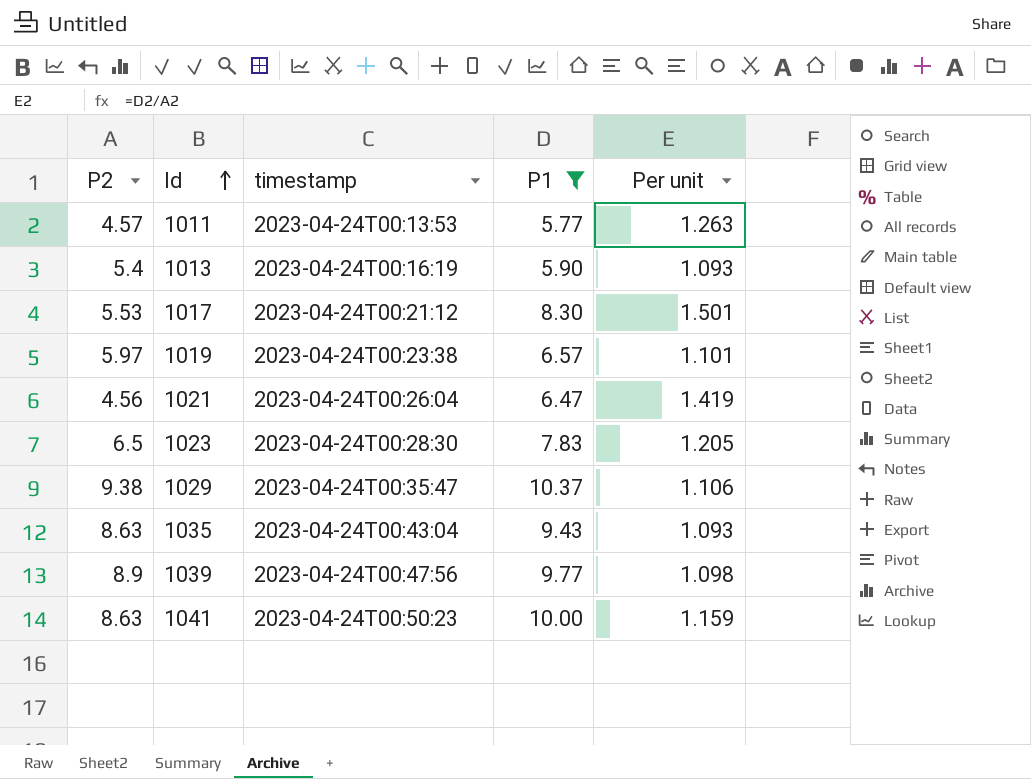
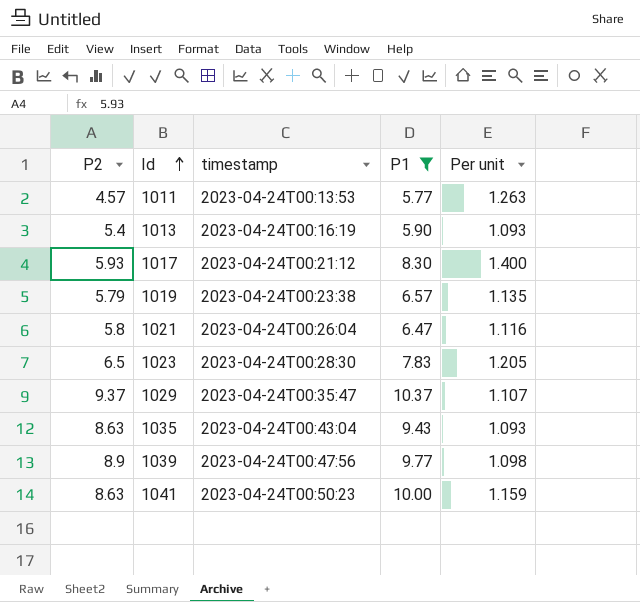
1017 | P2: 5.53 -> 5.93
1017 | Per unit: 1.501 -> 1.400
1019 | P2: 5.97 -> 5.79
1019 | Per unit: 1.101 -> 1.135
1021 | P2: 4.56 -> 5.8
1021 | Per unit: 1.419 -> 1.116
1029 | P2: 9.38 -> 9.37
1029 | Per unit: 1.106 -> 1.107

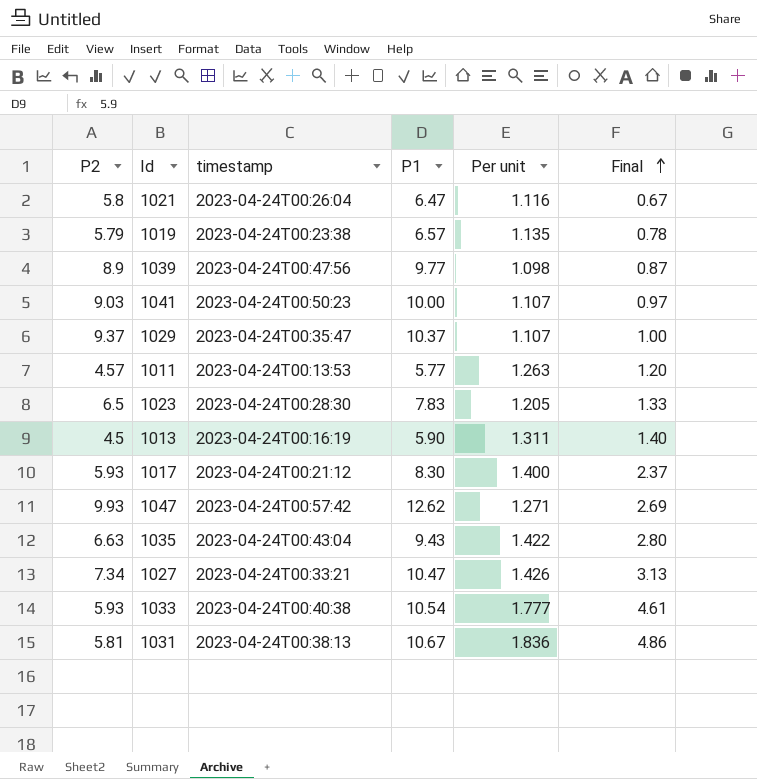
filter: P1 <= 10.37 -> none
row order: Id ascending -> Final ascending
column Final | formula: none -> [P1] - [P2]
1041 | P2: 8.63 -> 9.03
1041 | Per unit: 1.159 -> 1.107
1013 | P2: 5.4 -> 4.5
1013 | Per unit: 1.093 -> 1.311
1035 | P2: 8.63 -> 6.63
1035 | Per unit: 1.093 -> 1.422

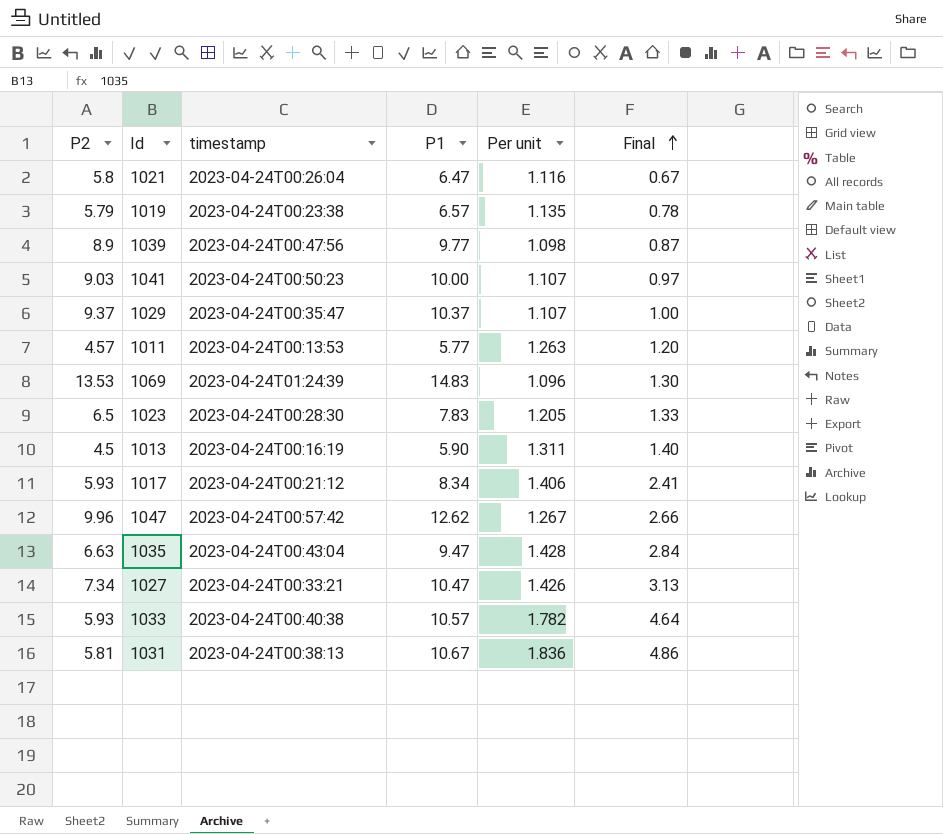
row 1069: none -> 13.53 | 2023-04-24T01:24:39 | 14.83 | 1.096 | 1.30
1017 | P1: 8.30 -> 8.34
1017 | Per unit: 1.400 -> 1.406
1017 | Final: 2.37 -> 2.41
1047 | P2: 9.93 -> 9.96
1047 | Per unit: 1.271 -> 1.267
1047 | Final: 2.69 -> 2.66
1035 | P1: 9.43 -> 9.47
1035 | Per unit: 1.422 -> 1.428
1035 | Final: 2.80 -> 2.84
1033 | P1: 10.54 -> 10.57
1033 | Per unit: 1.777 -> 1.782
1033 | Final: 4.61 -> 4.64

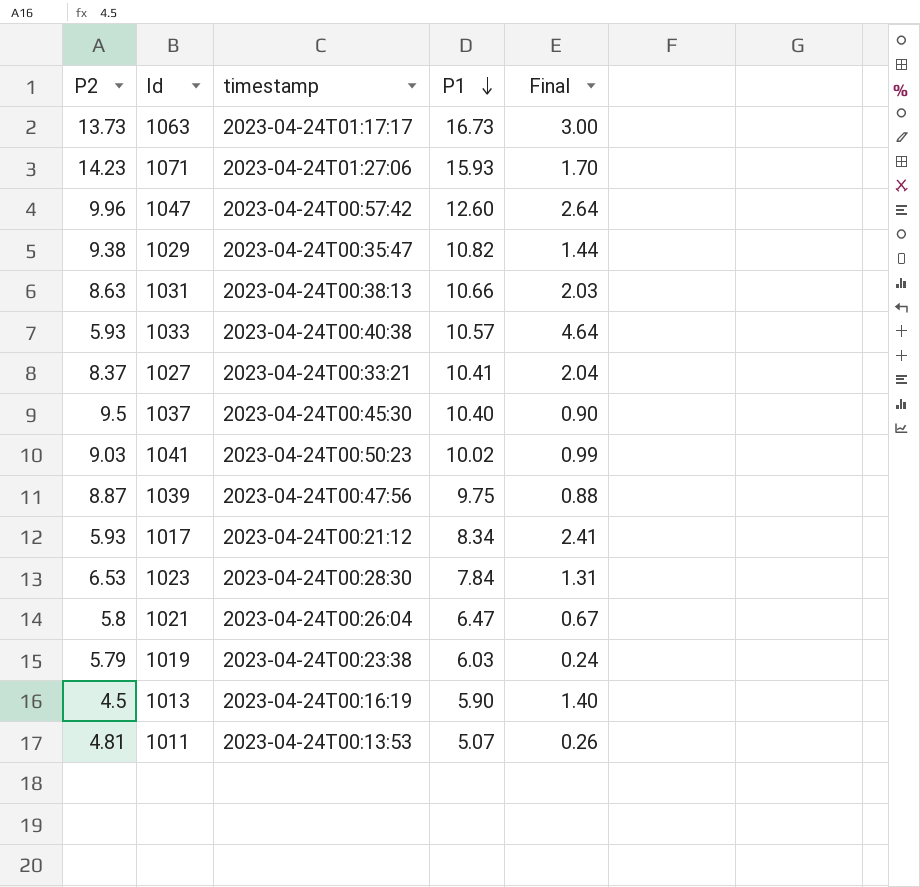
row order: Final ascending -> P1 descending
column Per unit | formula: [P1] / [P2] -> none
row 1069: 13.53 | 2023-04-24T01:24:39 | 14.83 | 1.096 | 1.30 -> none
row 1035: 6.63 | 2023-04-24T00:43:04 | 9.47 | 1.428 | 2.84 -> none
row 1063: none -> 13.73 | 2023-04-24T01:17:17 | 16.73 | 3.00
row 1071: none -> 14.23 | 2023-04-24T01:27:06 | 15.93 | 1.70
1047 | P1: 12.62 -> 12.60
1047 | Final: 2.66 -> 2.64
1029 | P2: 9.37 -> 9.38
1029 | P1: 10.37 -> 10.82
1029 | Final: 1.00 -> 1.44
1031 | P2: 5.81 -> 8.63
1031 | P1: 10.67 -> 10.66
1031 | Final: 4.86 -> 2.03
1027 | P2: 7.34 -> 8.37
1027 | P1: 10.47 -> 10.41
1027 | Final: 3.13 -> 2.04
row 1037: none -> 9.5 | 2023-04-24T00:45:30 | 10.40 | 0.90
1041 | P1: 10.00 -> 10.02
1041 | Final: 0.97 -> 0.99
1039 | P2: 8.9 -> 8.87
1039 | P1: 9.77 -> 9.75
1039 | Final: 0.87 -> 0.88
1023 | P2: 6.5 -> 6.53
1023 | P1: 7.83 -> 7.84
1023 | Final: 1.33 -> 1.31
1019 | P1: 6.57 -> 6.03
1019 | Final: 0.78 -> 0.24
1011 | P2: 4.57 -> 4.81
1011 | P1: 5.77 -> 5.07
1011 | Final: 1.20 -> 0.26

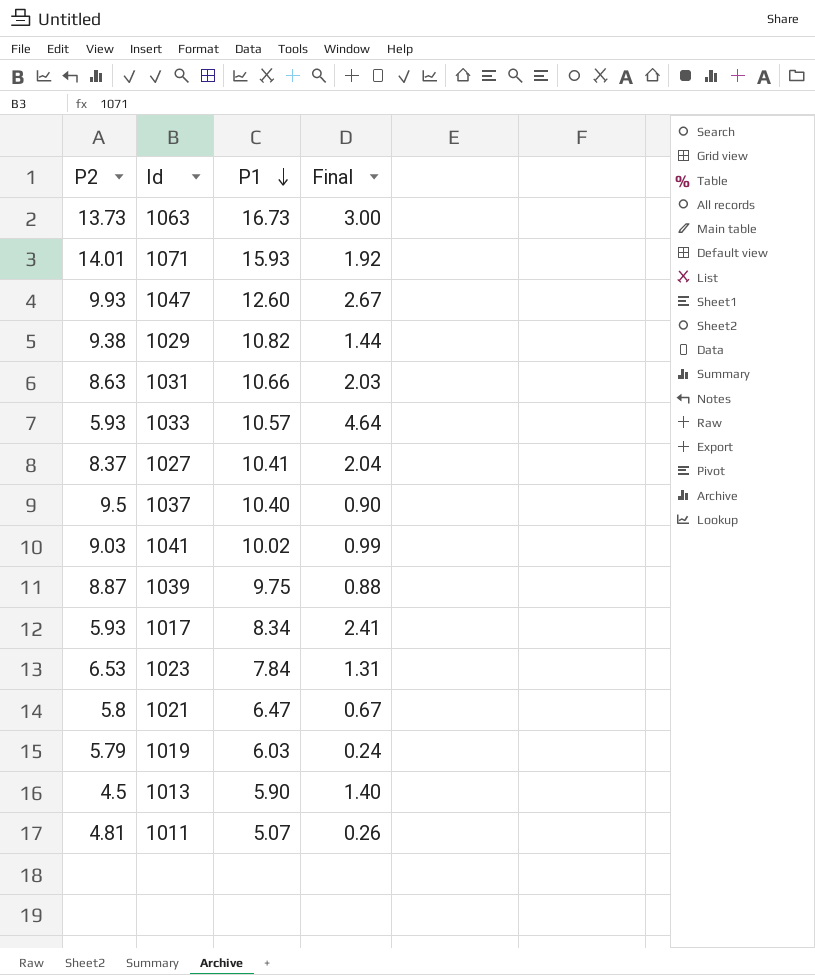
column timestamp | position: 3 -> none
1071 | P2: 14.23 -> 14.01
1071 | Final: 1.70 -> 1.92
1047 | P2: 9.96 -> 9.93
1047 | Final: 2.64 -> 2.67

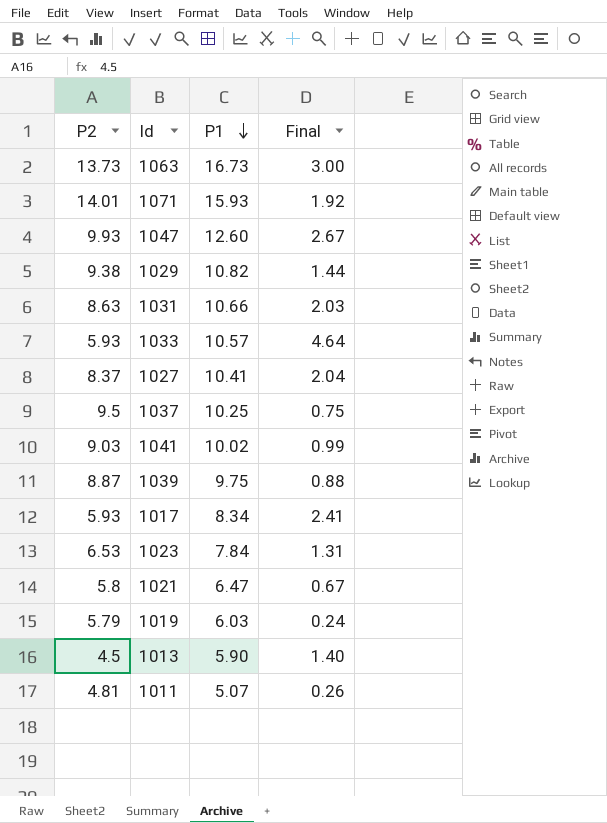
1037 | P1: 10.40 -> 10.25
1037 | Final: 0.90 -> 0.75

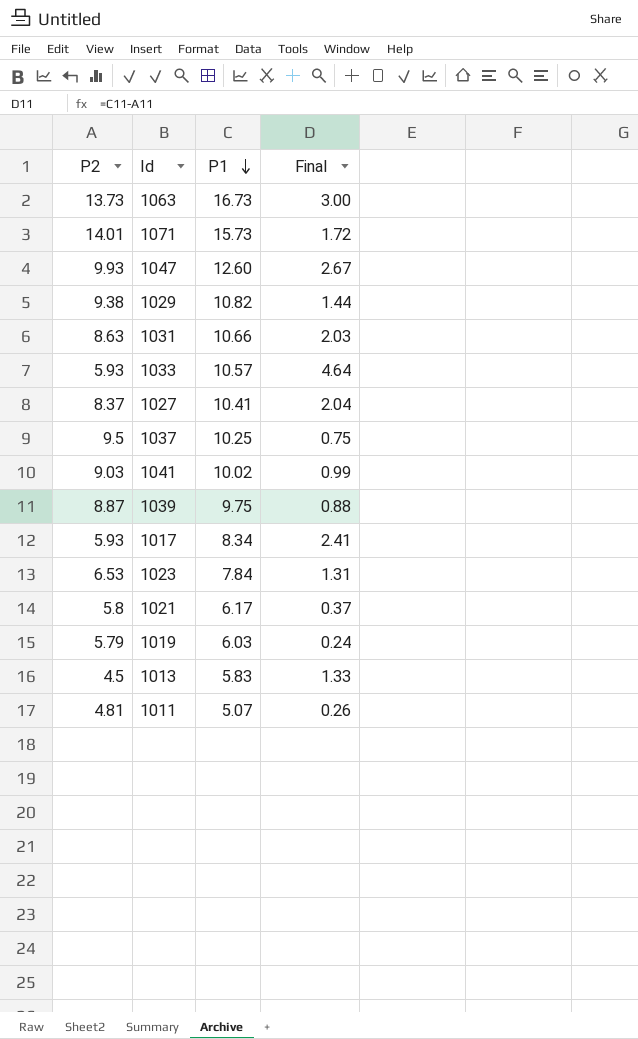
1071 | P1: 15.93 -> 15.73
1071 | Final: 1.92 -> 1.72
1021 | P1: 6.47 -> 6.17
1021 | Final: 0.67 -> 0.37
1013 | P1: 5.90 -> 5.83
1013 | Final: 1.40 -> 1.33

